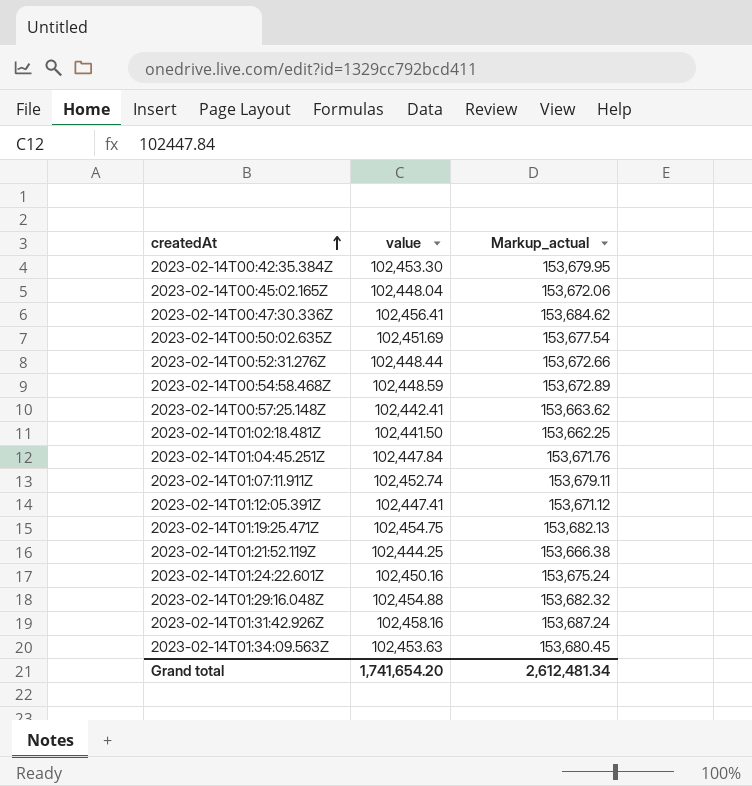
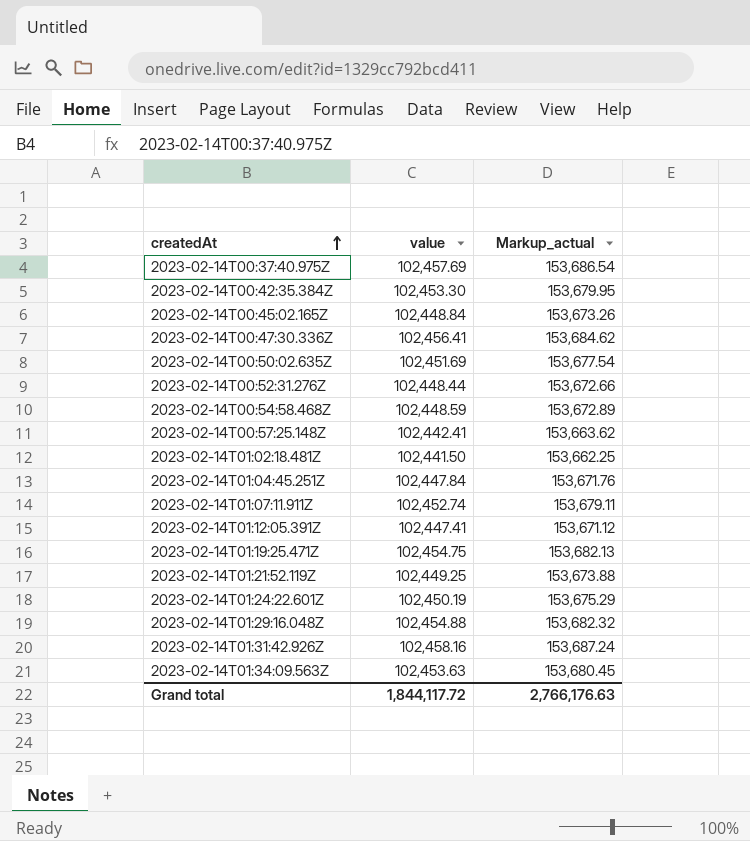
row 2023-02-14T00:37:40.975Z: none -> 102,457.69 | 153,686.54
2023-02-14T00:45:02.165Z | value: 102,448.04 -> 102,448.84
2023-02-14T00:45:02.165Z | Markup_actual: 153,672.06 -> 153,673.26
2023-02-14T01:21:52.119Z | value: 102,444.25 -> 102,449.25
2023-02-14T01:21:52.119Z | Markup_actual: 153,666.38 -> 153,673.88
2023-02-14T01:24:22.601Z | value: 102,450.16 -> 102,450.19
2023-02-14T01:24:22.601Z | Markup_actual: 153,675.24 -> 153,675.29
Grand total | value: 1,741,654.20 -> 1,844,117.72
Grand total | Markup_actual: 2,612,481.34 -> 2,766,176.63

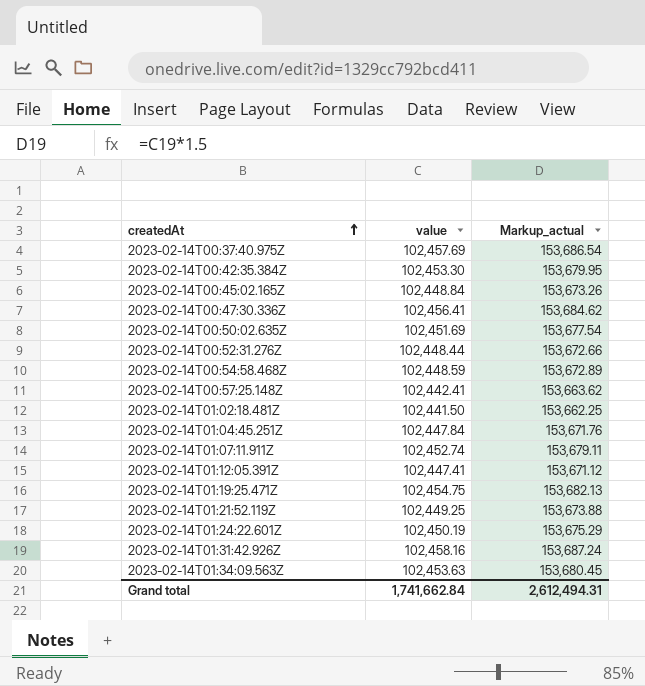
row 2023-02-14T01:29:16.048Z: 102,454.88 | 153,682.32 -> none
Grand total | value: 1,844,117.72 -> 1,741,662.84
Grand total | Markup_actual: 2,766,176.63 -> 2,612,494.31

